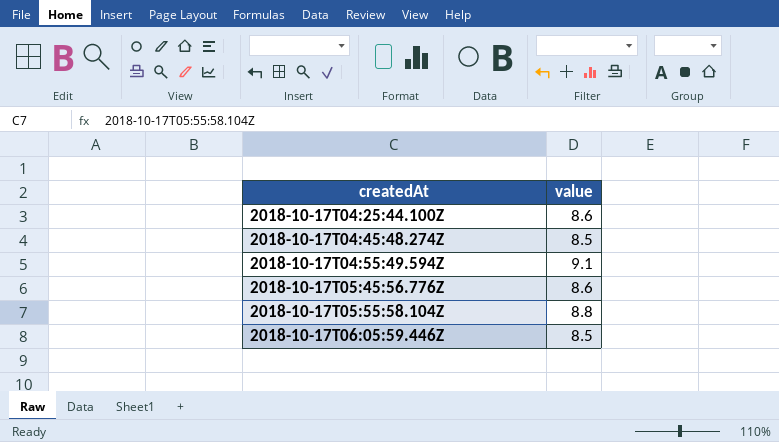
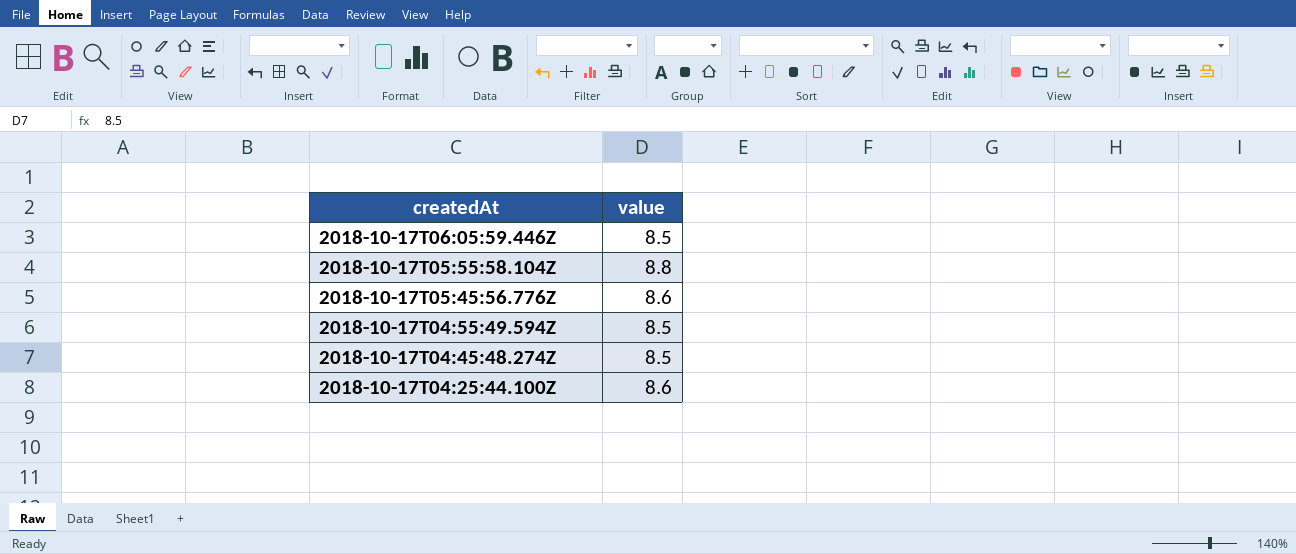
row order: createdAt ascending -> createdAt descending
2018-10-17T04:55:49.594Z | value: 9.1 -> 8.5

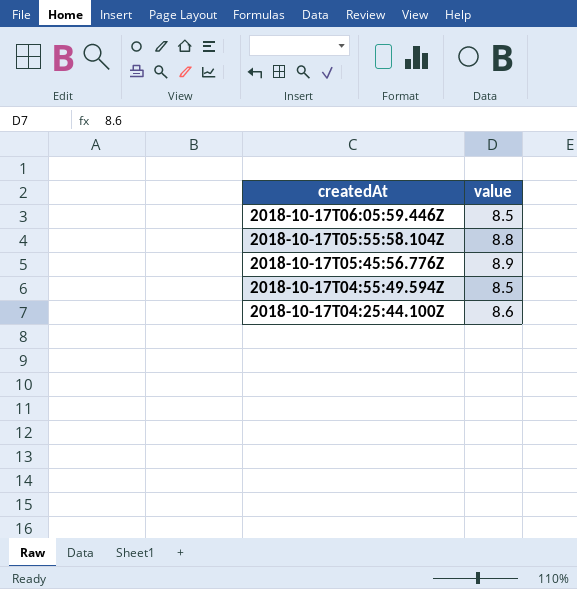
row 2018-10-17T04:45:48.274Z: 8.5 -> none
2018-10-17T05:45:56.776Z | value: 8.6 -> 8.9

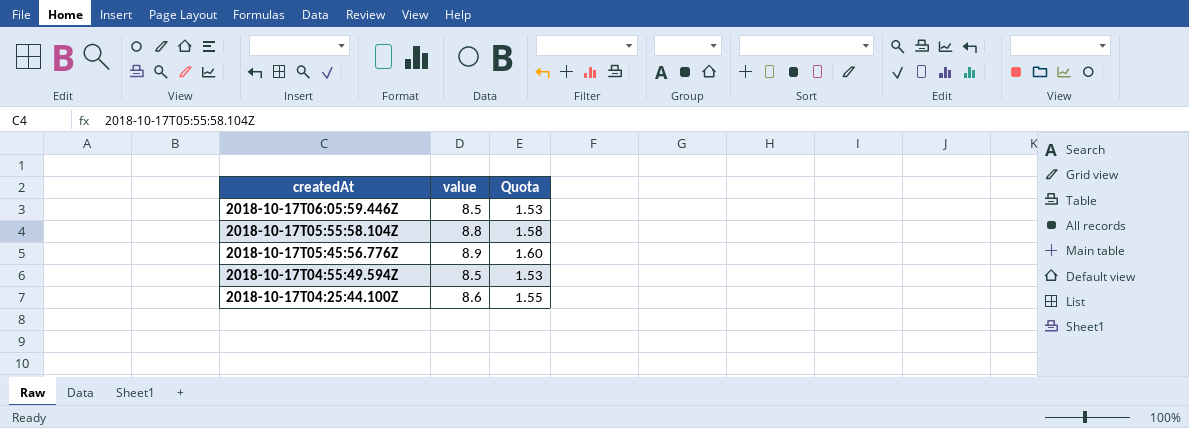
column Quota | formula: none -> [value] * 0.18

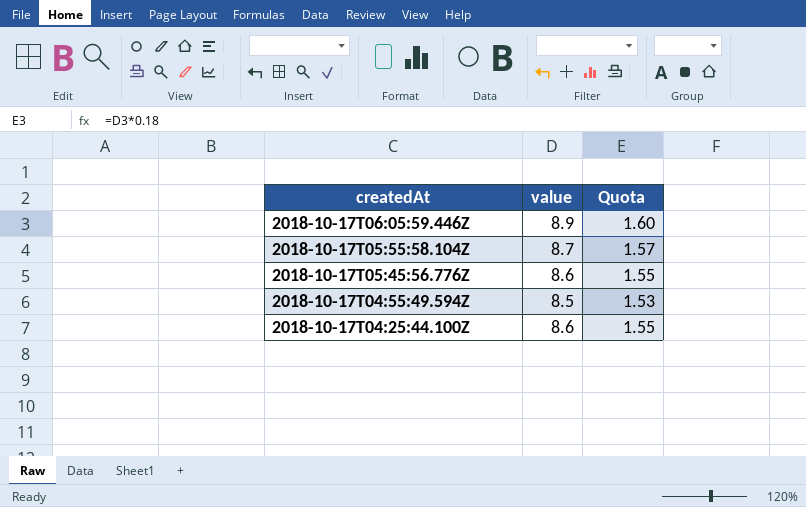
2018-10-17T06:05:59.446Z | value: 8.5 -> 8.9
2018-10-17T06:05:59.446Z | Quota: 1.53 -> 1.60
2018-10-17T05:55:58.104Z | value: 8.8 -> 8.7
2018-10-17T05:55:58.104Z | Quota: 1.58 -> 1.57
2018-10-17T05:45:56.776Z | value: 8.9 -> 8.6
2018-10-17T05:45:56.776Z | Quota: 1.60 -> 1.55

